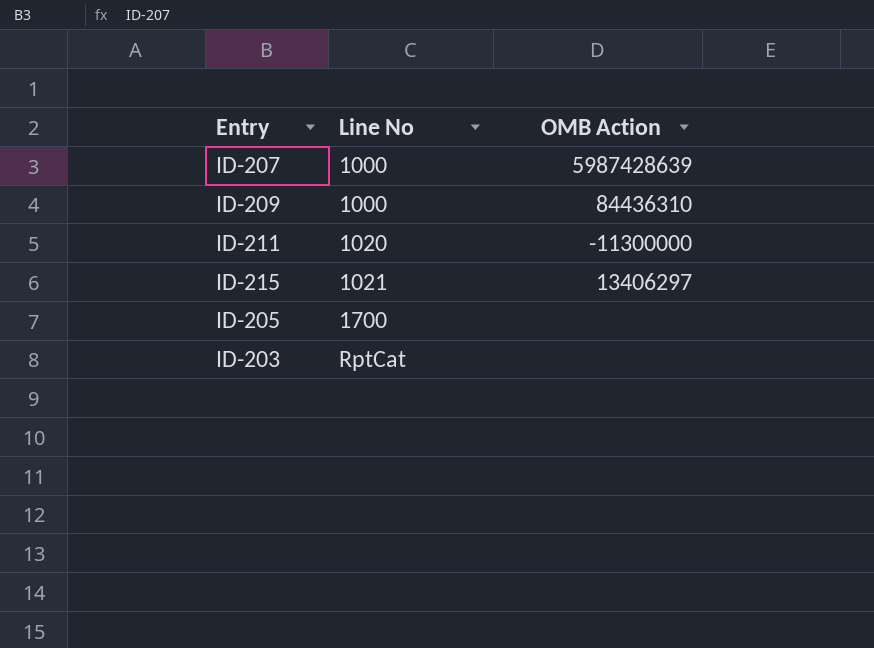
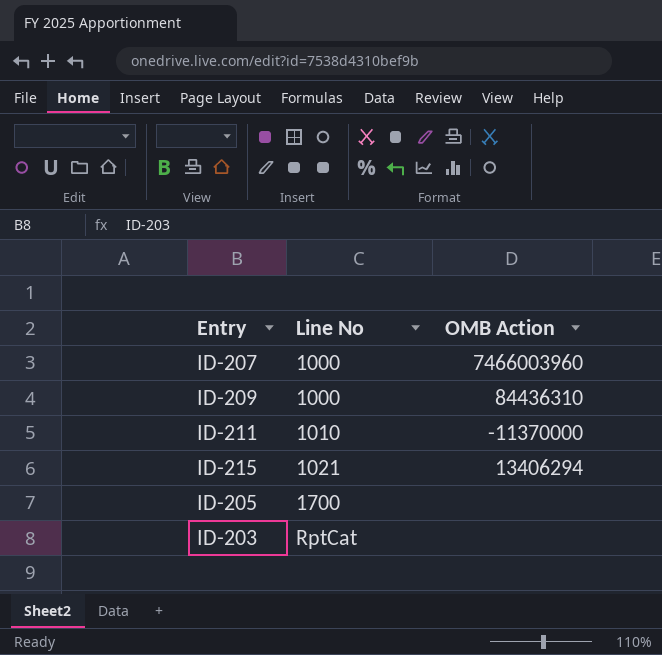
ID-207 | OMB Action: 5987428639 -> 7466003960
ID-211 | Line No: 1020 -> 1010
ID-211 | OMB Action: -11300000 -> -11370000
ID-215 | OMB Action: 13406297 -> 13406294

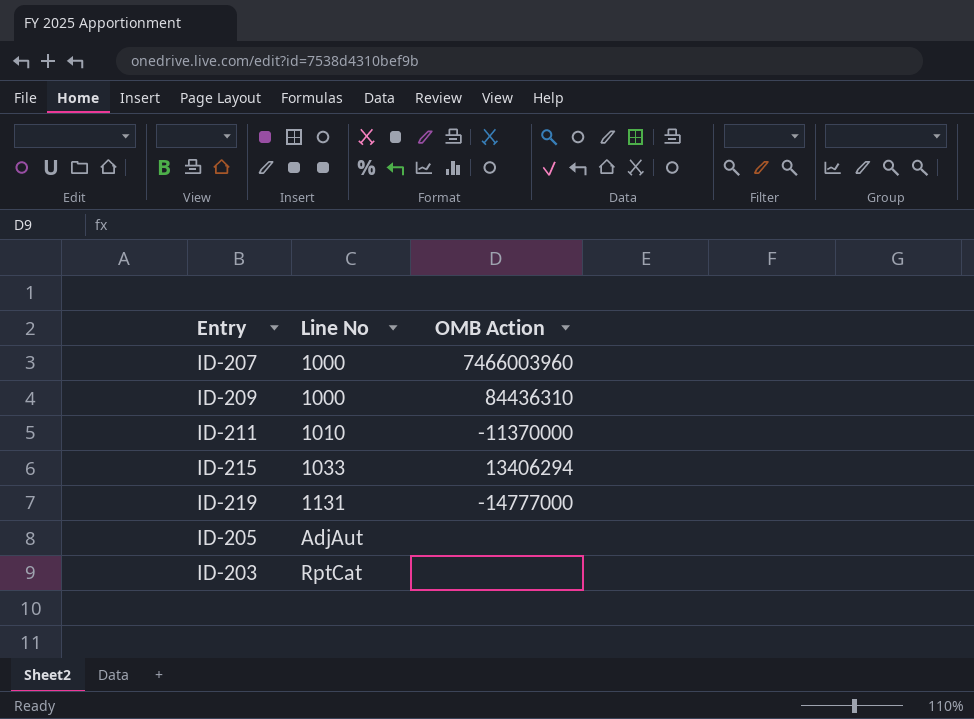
ID-215 | Line No: 1021 -> 1033
row ID-219: none -> 1131 | -14777000
ID-205 | Line No: 1700 -> AdjAut

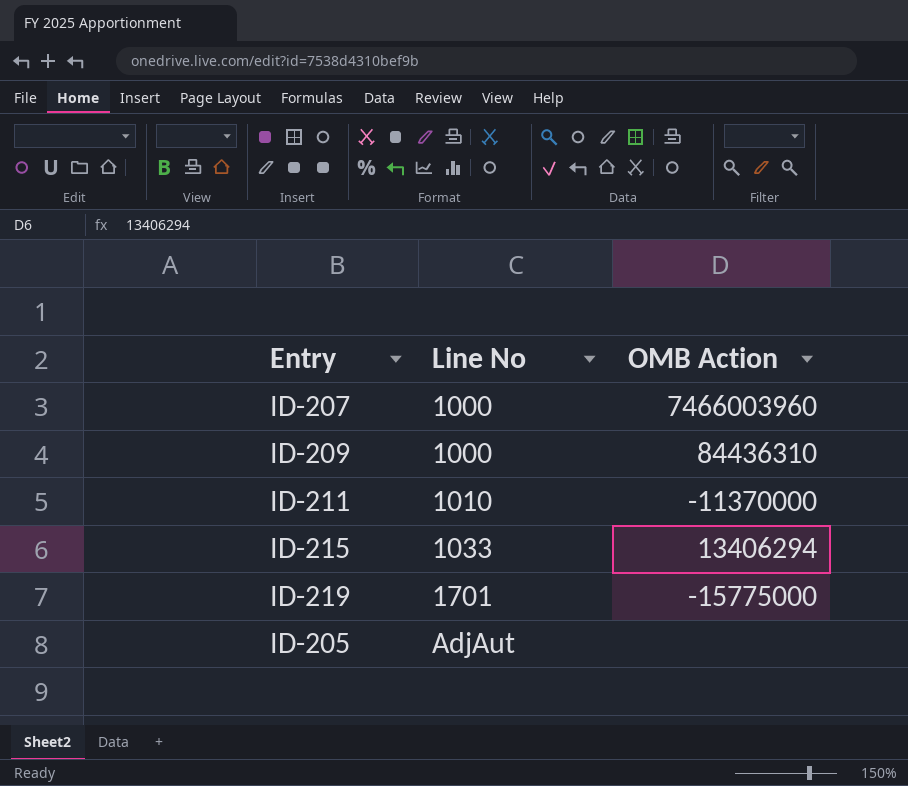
row ID-203: RptCat | none -> none
ID-219 | Line No: 1131 -> 1701
ID-219 | OMB Action: -14777000 -> -15775000

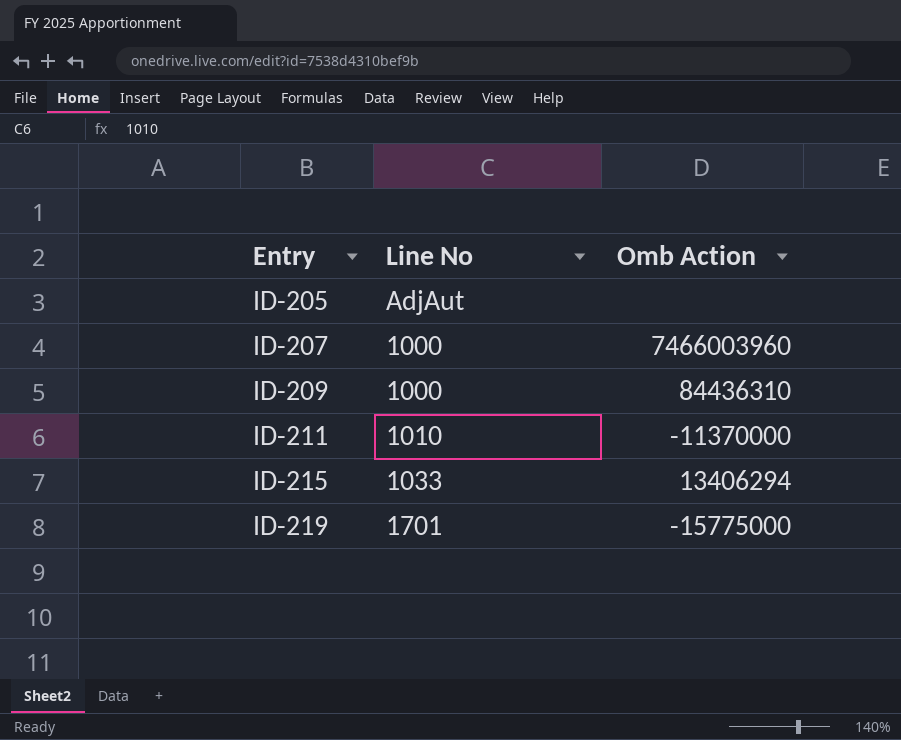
row order: Line No ascending -> Entry ascending
column name: OMB Action -> Omb Action

